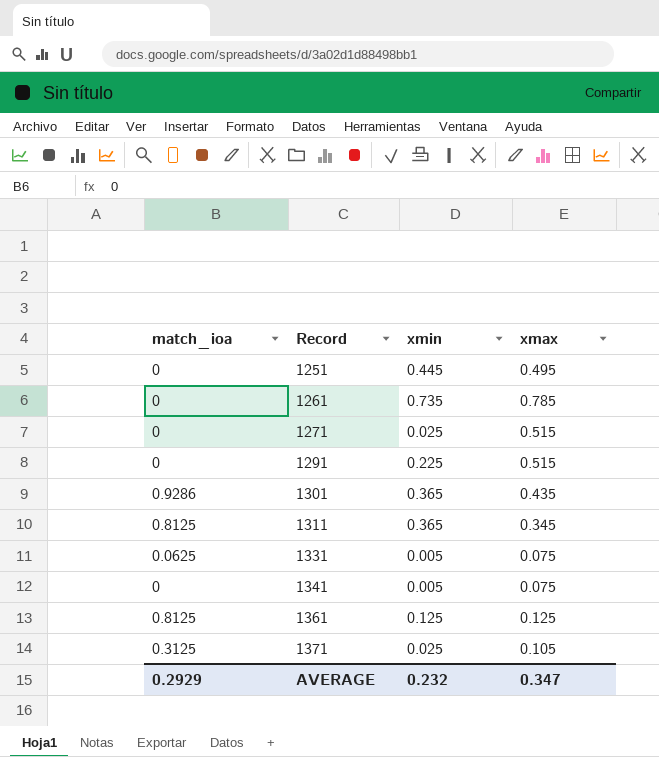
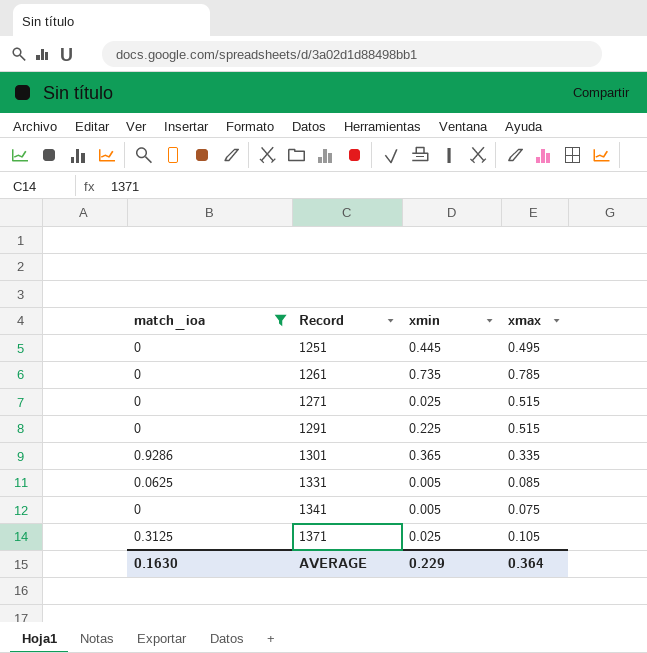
filter: none -> match_ioa != 0.8125
1301 | xmax: 0.435 -> 0.335
1331 | xmax: 0.075 -> 0.085
AVERAGE | match_ioa: 0.2929 -> 0.1630
AVERAGE | xmin: 0.232 -> 0.229
AVERAGE | xmax: 0.347 -> 0.364

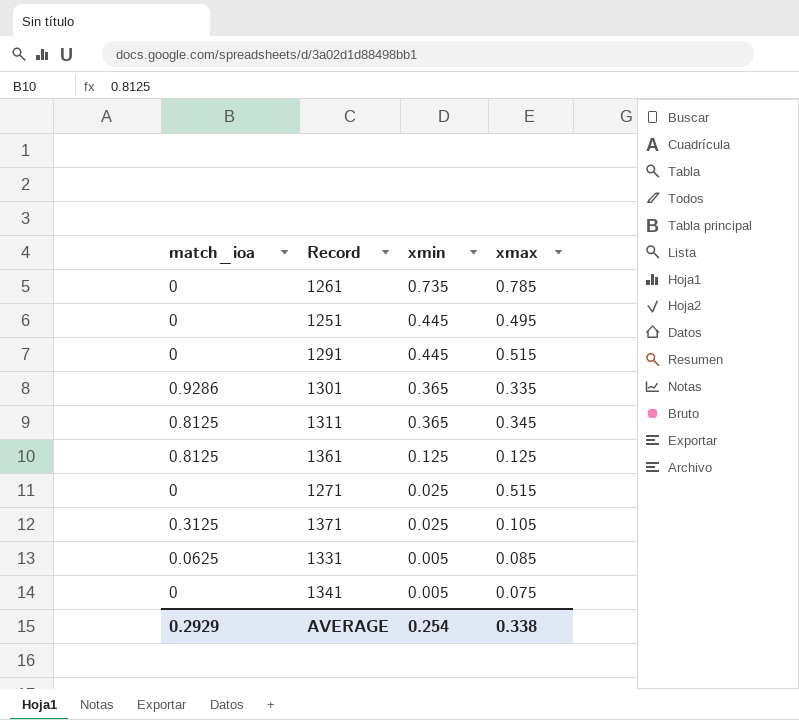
filter: match_ioa != 0.8125 -> none
row order: Record ascending -> xmin descending
1291 | xmin: 0.225 -> 0.445
AVERAGE | match_ioa: 0.1630 -> 0.2929
AVERAGE | xmin: 0.229 -> 0.254
AVERAGE | xmax: 0.364 -> 0.338

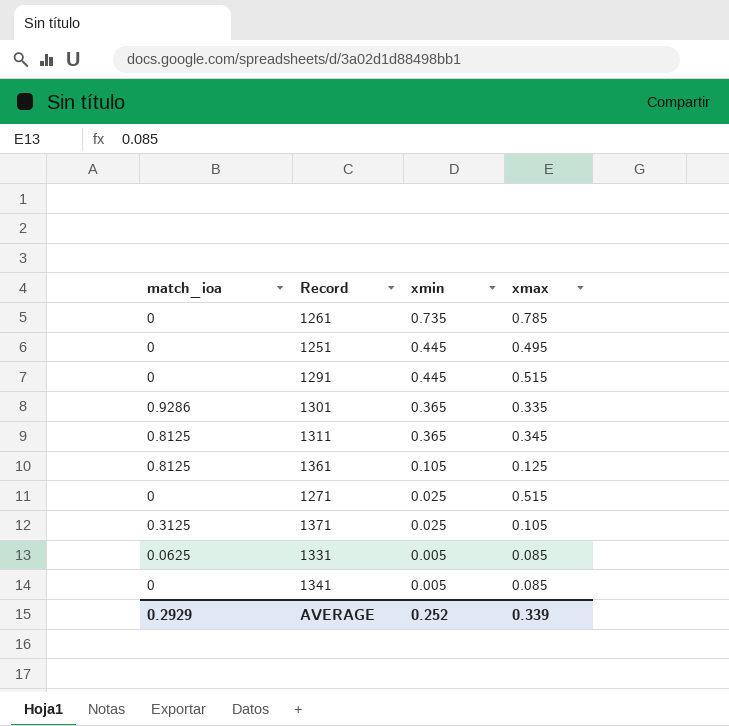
1361 | xmin: 0.125 -> 0.105
1341 | xmax: 0.075 -> 0.085
AVERAGE | xmin: 0.254 -> 0.252
AVERAGE | xmax: 0.338 -> 0.339

